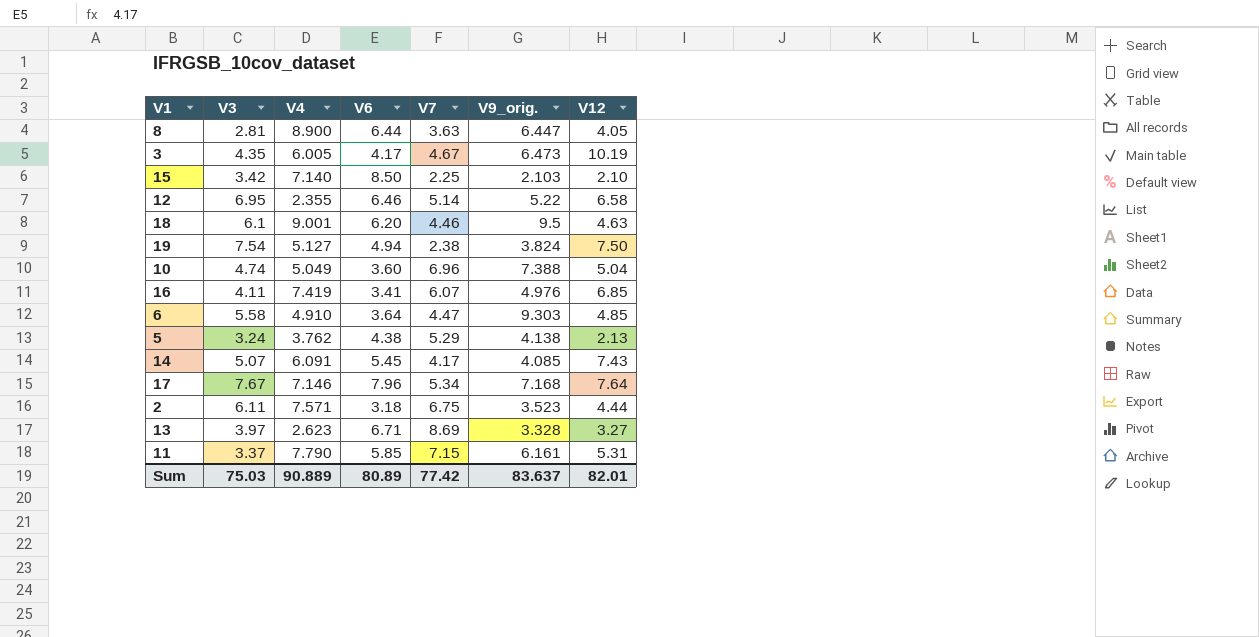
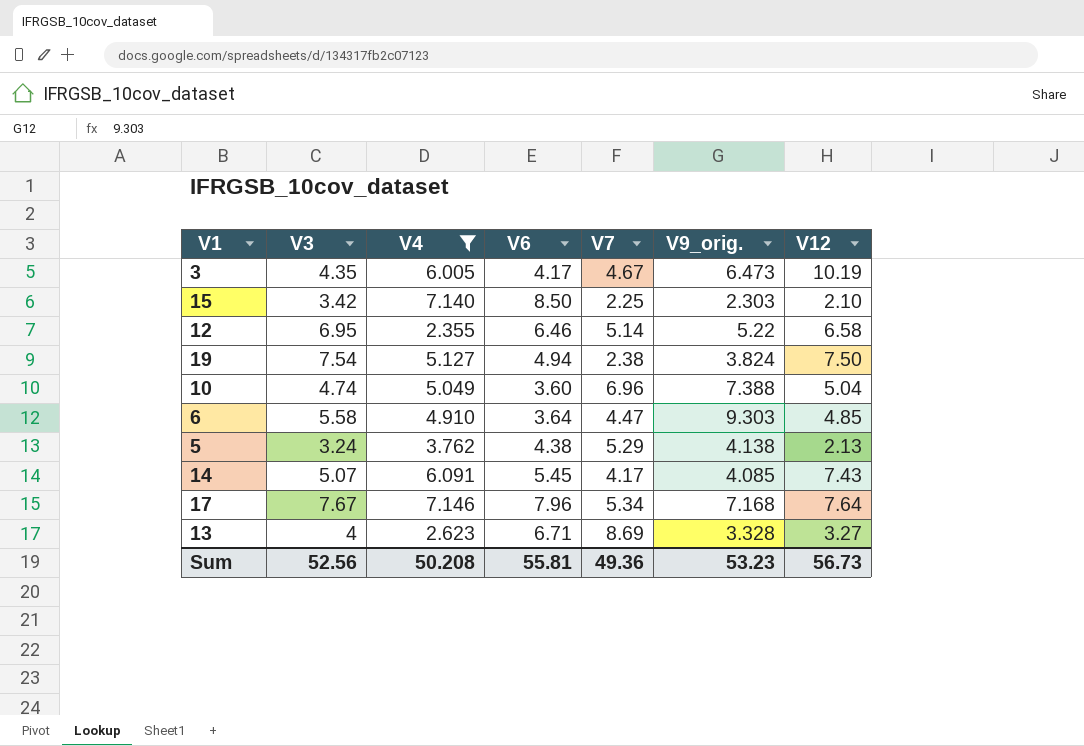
filter: none -> V4 <= 7.146
15 | V9_orig.: 2.103 -> 2.303
13 | V3: 3.97 -> 4
Sum | V3: 75.03 -> 52.56
Sum | V4: 90.889 -> 50.208
Sum | V6: 80.89 -> 55.81
Sum | V7: 77.42 -> 49.36
Sum | V9_orig.: 83.637 -> 53.23
Sum | V12: 82.01 -> 56.73

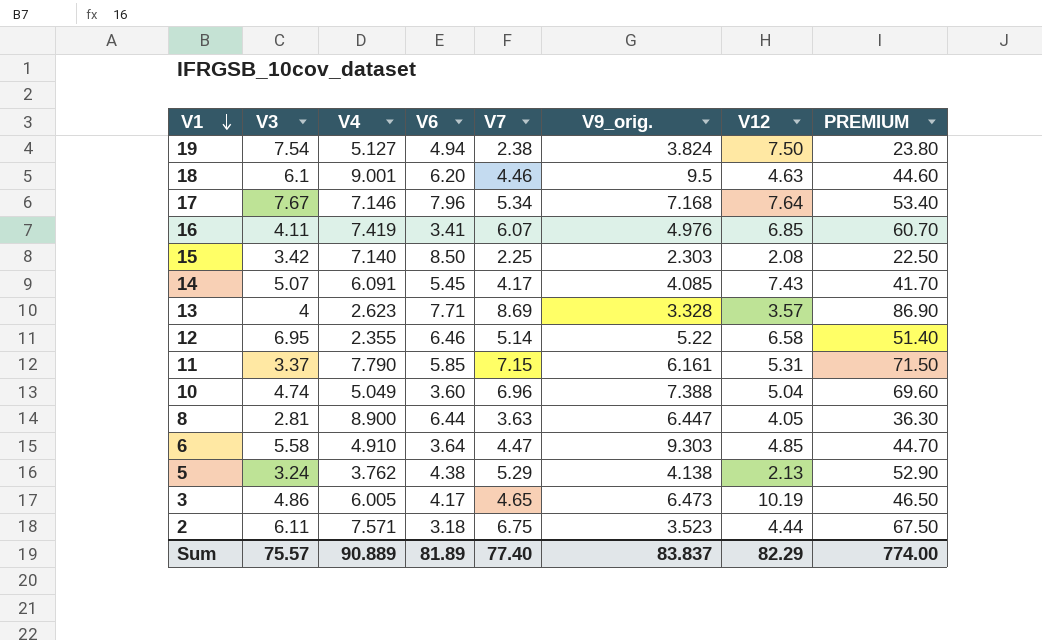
filter: V4 <= 7.146 -> none
row order: none -> V1 descending
column PREMIUM | formula: none -> [V7] * 10
15 | V12: 2.10 -> 2.08
13 | V6: 6.71 -> 7.71
13 | V12: 3.27 -> 3.57
3 | V3: 4.35 -> 4.86
3 | V7: 4.67 -> 4.65
Sum | V3: 52.56 -> 75.57
Sum | V4: 50.208 -> 90.889
Sum | V6: 55.81 -> 81.89
Sum | V7: 49.36 -> 77.40
Sum | V9_orig.: 53.23 -> 83.837
Sum | V12: 56.73 -> 82.29

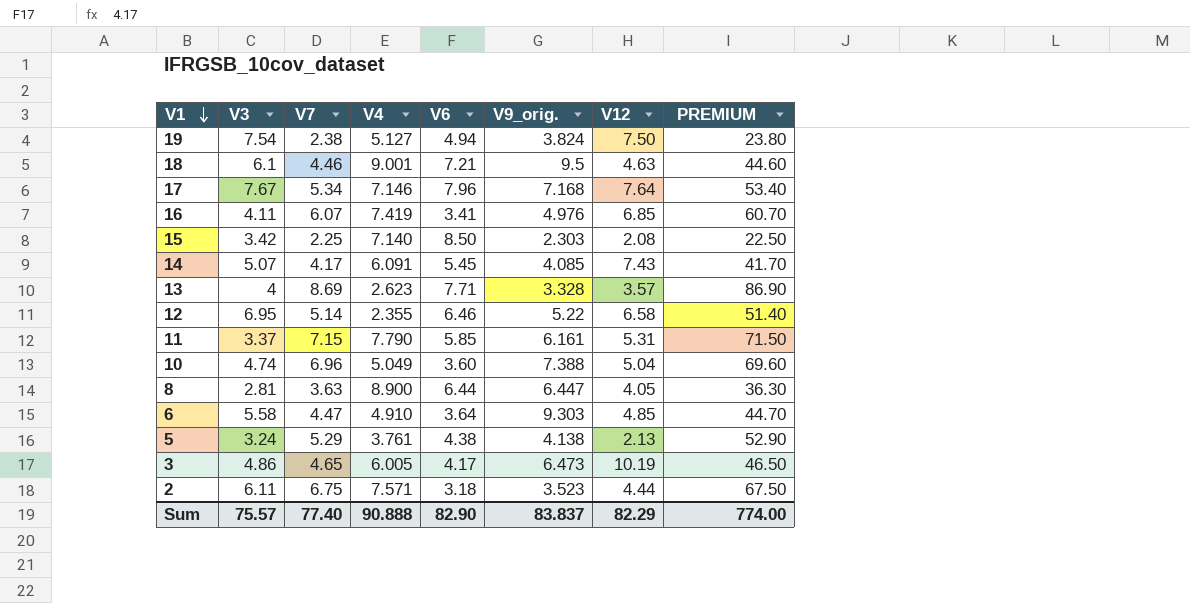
column V7 | position: 5 -> 3
18 | V6: 6.20 -> 7.21
5 | V4: 3.762 -> 3.761
Sum | V4: 90.889 -> 90.888
Sum | V6: 81.89 -> 82.90

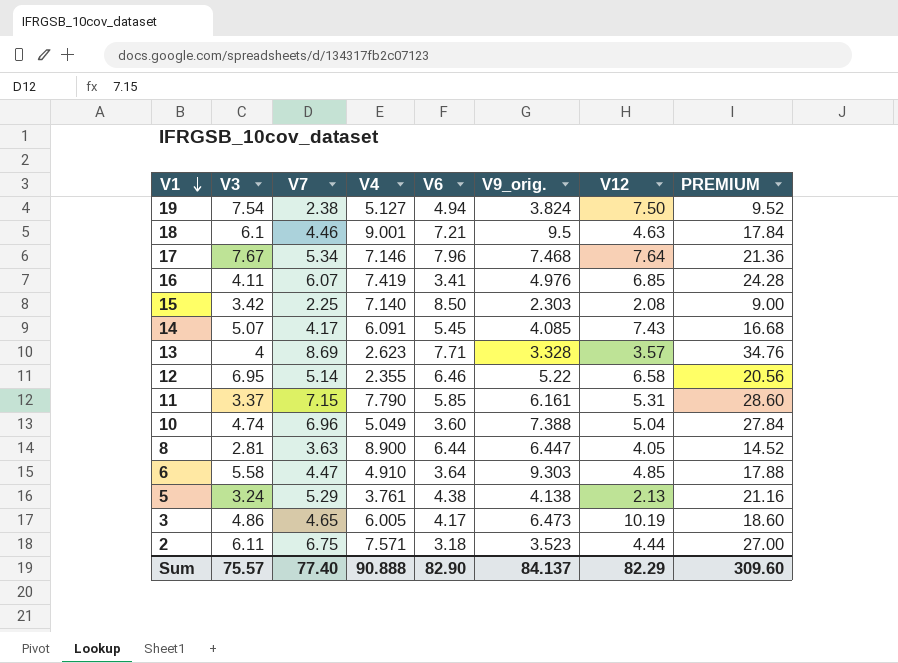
column PREMIUM | formula: [V7] * 10 -> [V7] * 4
17 | V9_orig.: 7.168 -> 7.468
Sum | V9_orig.: 83.837 -> 84.137
Sum | PREMIUM: 774.00 -> 309.60

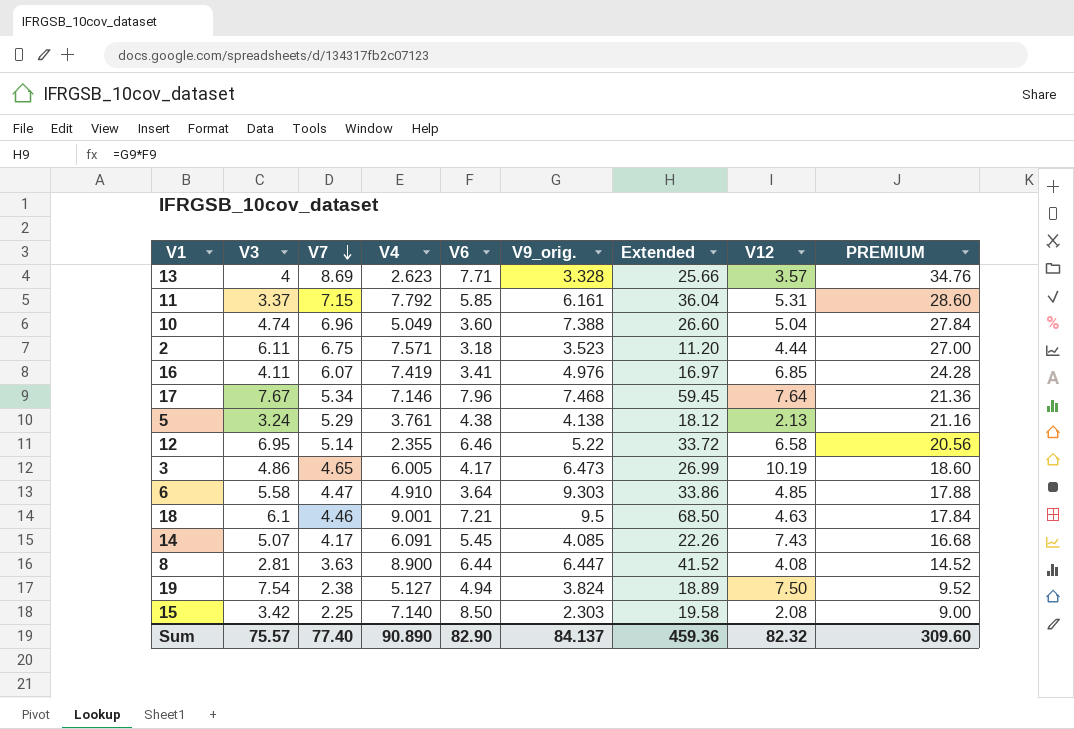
row order: V1 descending -> V7 descending
column Extended | formula: none -> [V6] * [V9_orig.]
11 | V4: 7.790 -> 7.792
8 | V12: 4.05 -> 4.08
Sum | V4: 90.888 -> 90.890
Sum | V12: 82.29 -> 82.32

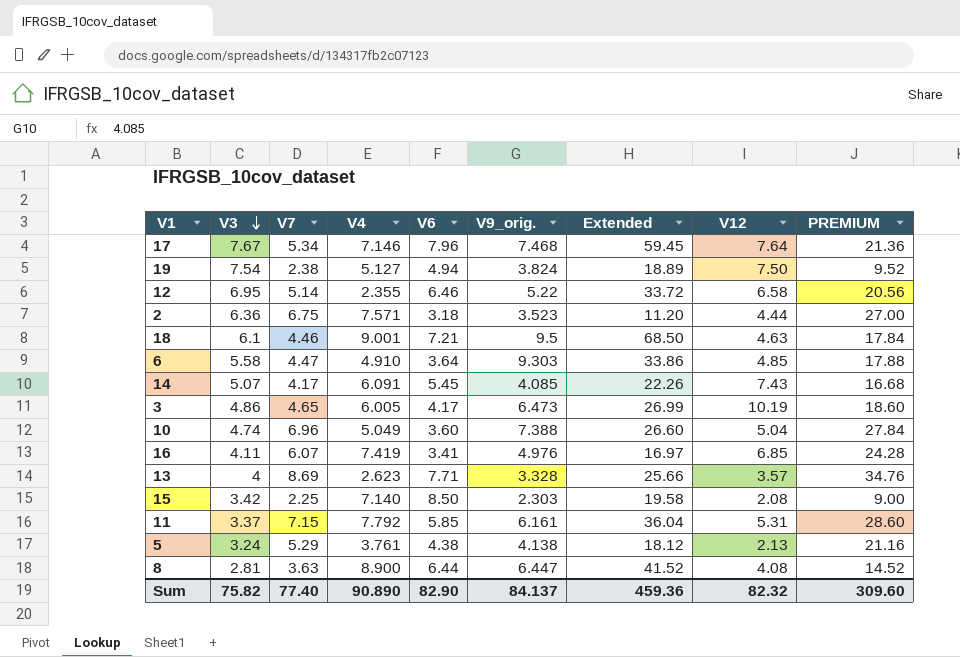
row order: V7 descending -> V3 descending
2 | V3: 6.11 -> 6.36
Sum | V3: 75.57 -> 75.82

